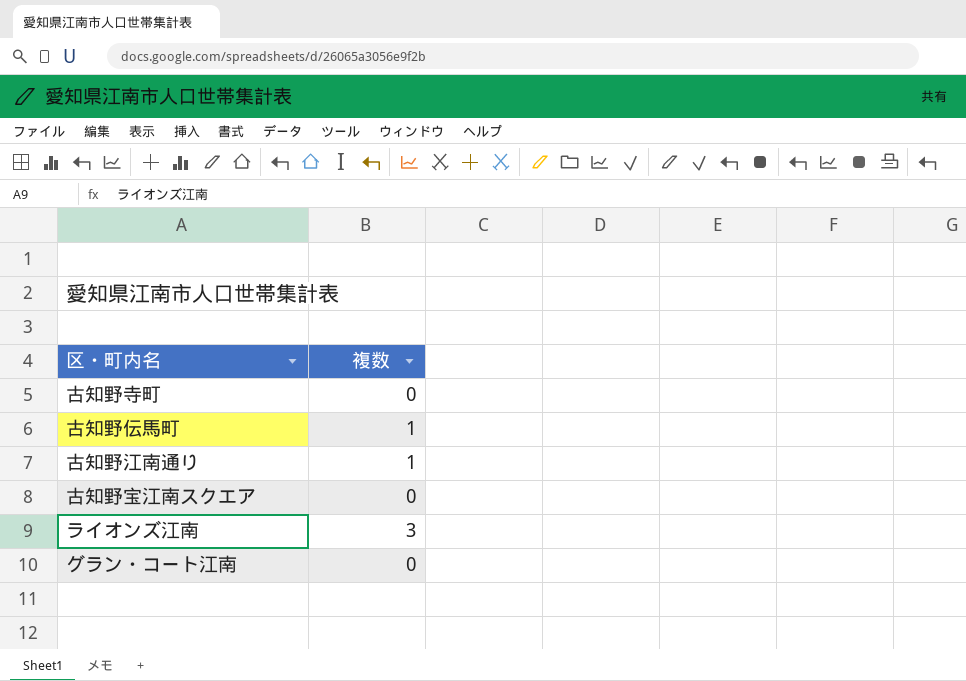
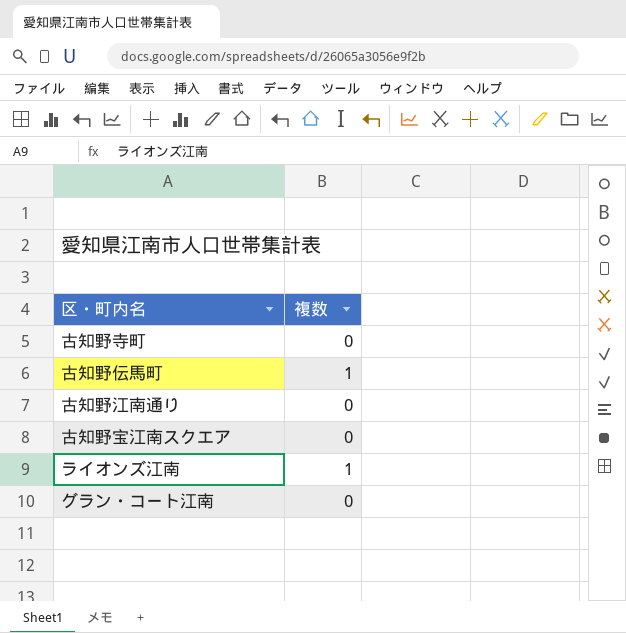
古知野江南通り | 複数: 1 -> 0
ライオンズ江南 | 複数: 3 -> 1

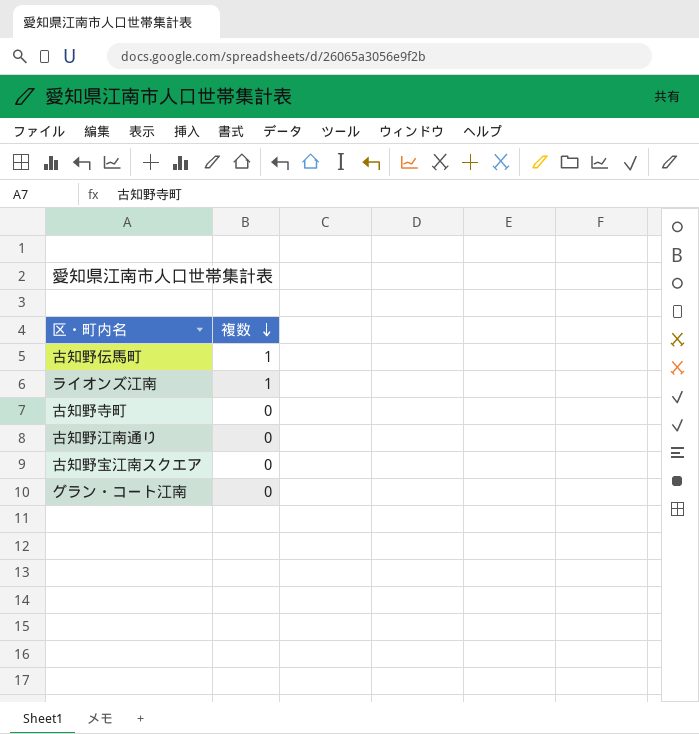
row order: none -> 複数 descending

